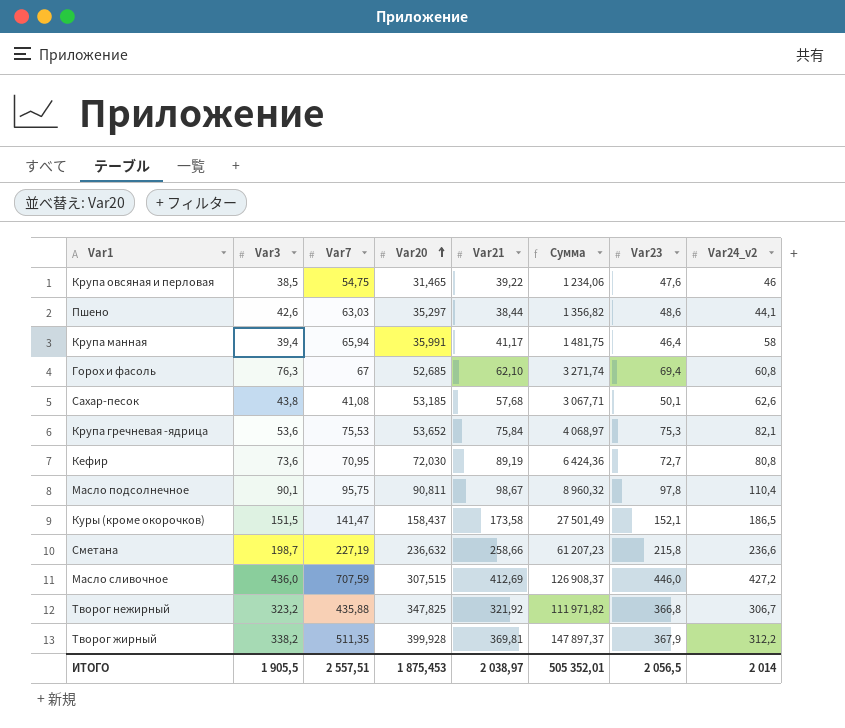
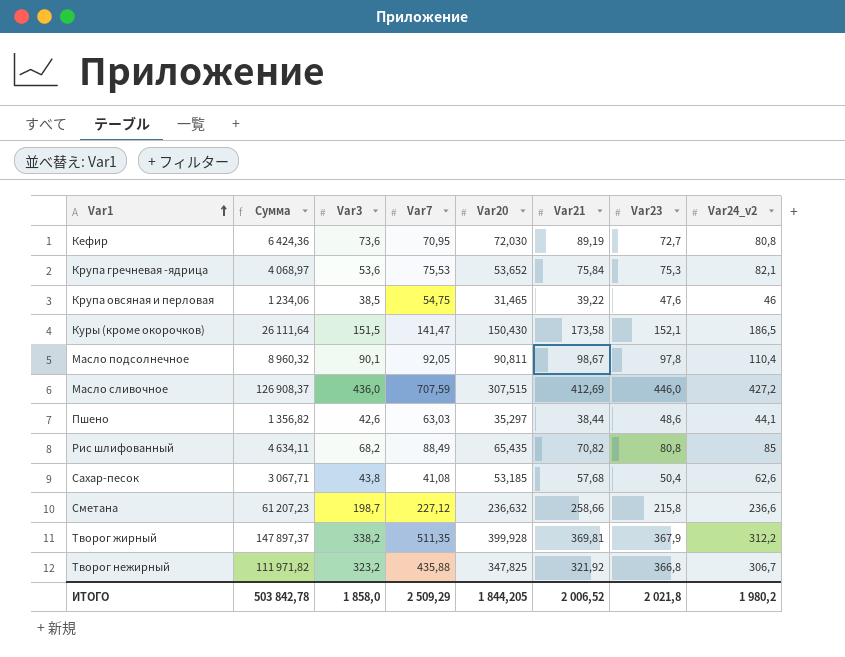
row order: Var20 ascending -> Var1 ascending
column Сумма | position: 6 -> 2
row Крупа манная: 39,4 | 65,94 | 35,991 | 41,17 | 1 481,75 | 46,4 | 58 -> none
row Горох и фасоль: 76,3 | 67 | 52,685 | 62,10 | 3 271,74 | 69,4 | 60,8 -> none
Куры (кроме окорочков) | Сумма: 27 501,49 -> 26 111,64
Куры (кроме окорочков) | Var20: 158,437 -> 150,430
Масло подсолнечное | Var7: 95,75 -> 92,05
row Рис шлифованный: none -> 4 634,11 | 68,2 | 88,49 | 65,435 | 70,82 | 80,8 | 85
Сахар-песок | Var23: 50,1 -> 50,4
Сметана | Var7: 227,19 -> 227,12
ИТОГО | Сумма: 505 352,01 -> 503 842,78
ИТОГО | Var3: 1 905,5 -> 1 858,0
ИТОГО | Var7: 2 557,51 -> 2 509,29
ИТОГО | Var20: 1 875,453 -> 1 844,205
ИТОГО | Var21: 2 038,97 -> 2 006,52
ИТОГО | Var23: 2 056,5 -> 2 021,8
ИТОГО | Var24_v2: 2 014 -> 1 980,2

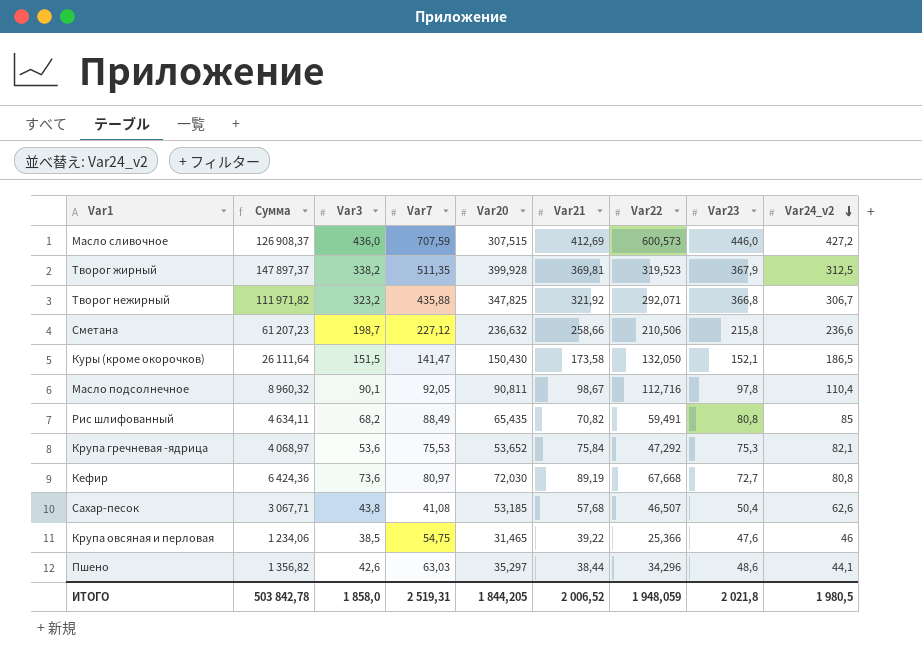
row order: Var1 ascending -> Var24_v2 descending
column Var22 | position: none -> 7
Творог жирный | Var24_v2: 312,2 -> 312,5
Кефир | Var7: 70,95 -> 80,97
ИТОГО | Var7: 2 509,29 -> 2 519,31
ИТОГО | Var24_v2: 1 980,2 -> 1 980,5

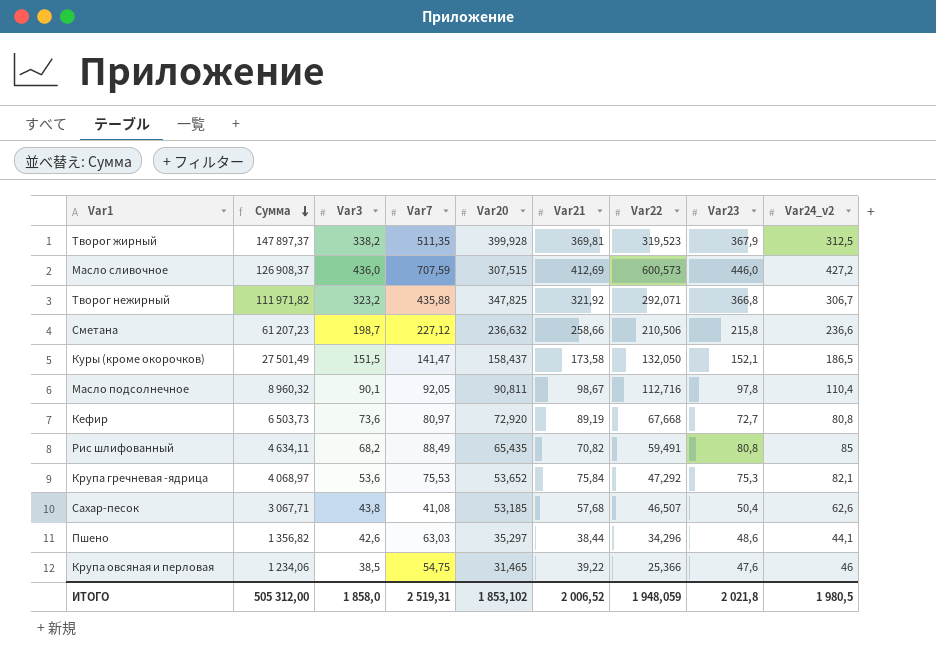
row order: Var24_v2 descending -> Сумма descending
Куры (кроме окорочков) | Сумма: 26 111,64 -> 27 501,49
Куры (кроме окорочков) | Var20: 150,430 -> 158,437
Кефир | Сумма: 6 424,36 -> 6 503,73
Кефир | Var20: 72,030 -> 72,920
ИТОГО | Сумма: 503 842,78 -> 505 312,00
ИТОГО | Var20: 1 844,205 -> 1 853,102

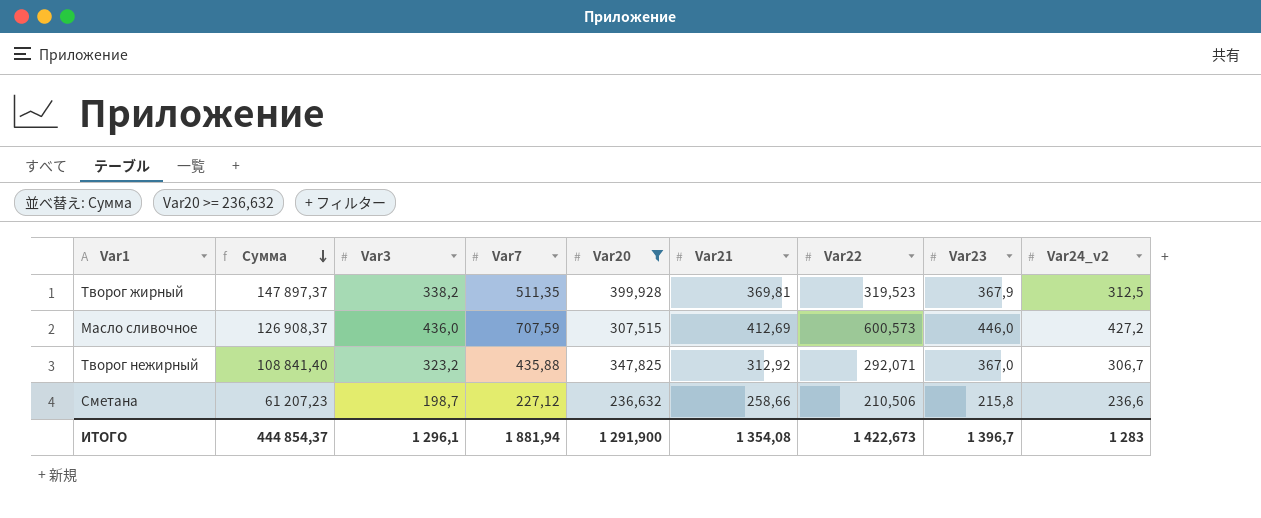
filter: none -> Var20 >= 236,632
Творог нежирный | Сумма: 111 971,82 -> 108 841,40
Творог нежирный | Var21: 321,92 -> 312,92
Творог нежирный | Var23: 366,8 -> 367,0
ИТОГО | Сумма: 505 312,00 -> 444 854,37
ИТОГО | Var3: 1 858,0 -> 1 296,1
ИТОГО | Var7: 2 519,31 -> 1 881,94
ИТОГО | Var20: 1 853,102 -> 1 291,900
ИТОГО | Var21: 2 006,52 -> 1 354,08
ИТОГО | Var22: 1 948,059 -> 1 422,673
ИТОГО | Var23: 2 021,8 -> 1 396,7
ИТОГО | Var24_v2: 1 980,5 -> 1 283

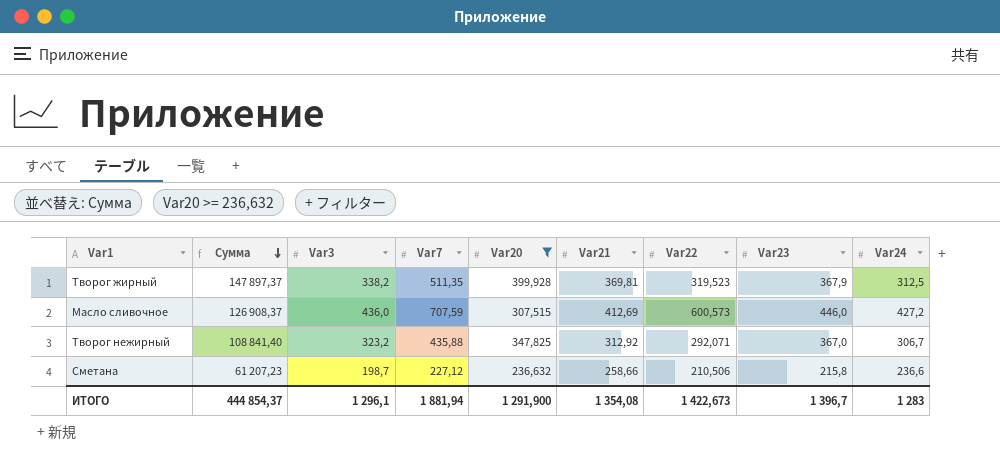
column name: Var24_v2 -> Var24

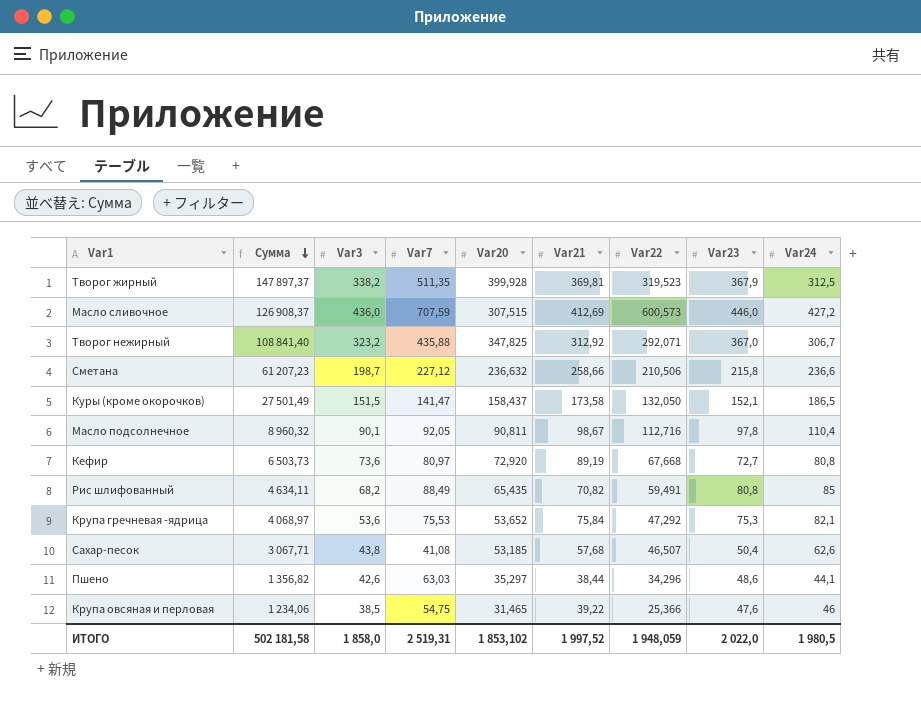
filter: Var20 >= 236,632 -> none
ИТОГО | Сумма: 444 854,37 -> 502 181,58
ИТОГО | Var3: 1 296,1 -> 1 858,0
ИТОГО | Var7: 1 881,94 -> 2 519,31
ИТОГО | Var20: 1 291,900 -> 1 853,102
ИТОГО | Var21: 1 354,08 -> 1 997,52
ИТОГО | Var22: 1 422,673 -> 1 948,059
ИТОГО | Var23: 1 396,7 -> 2 022,0
ИТОГО | Var24: 1 283 -> 1 980,5

